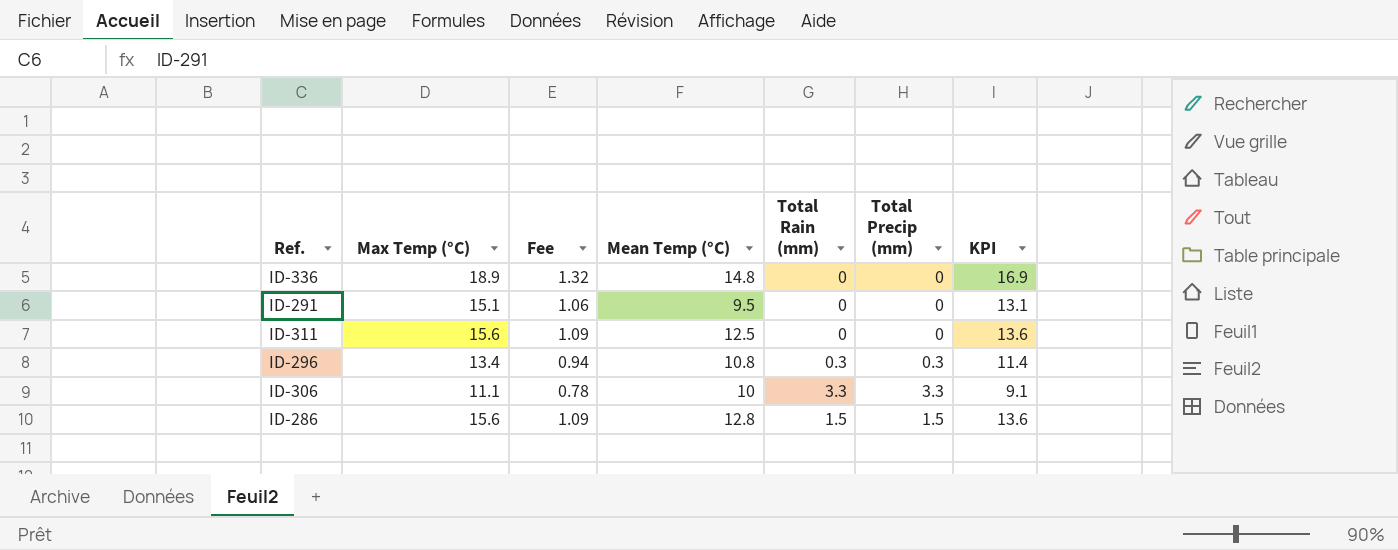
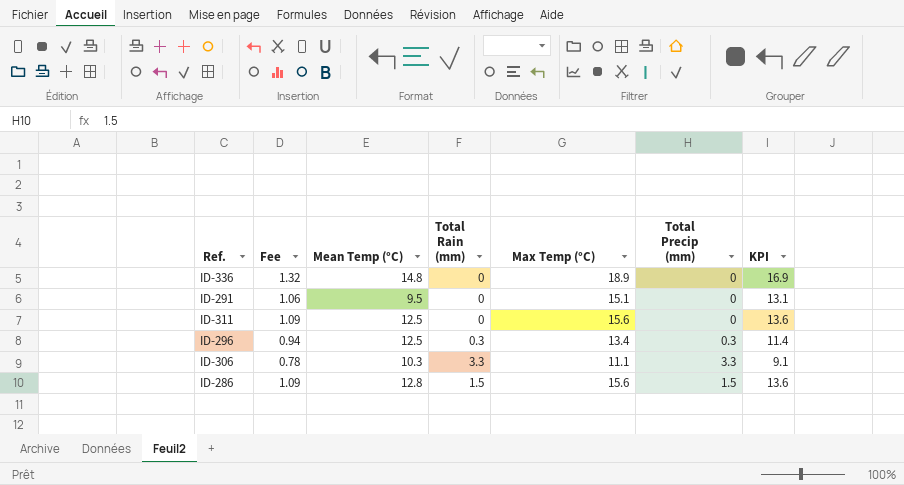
column Max Temp (°C) | position: 2 -> 5
ID-296 | Mean Temp (°C): 10.8 -> 12.5
ID-306 | Mean Temp (°C): 10 -> 10.3

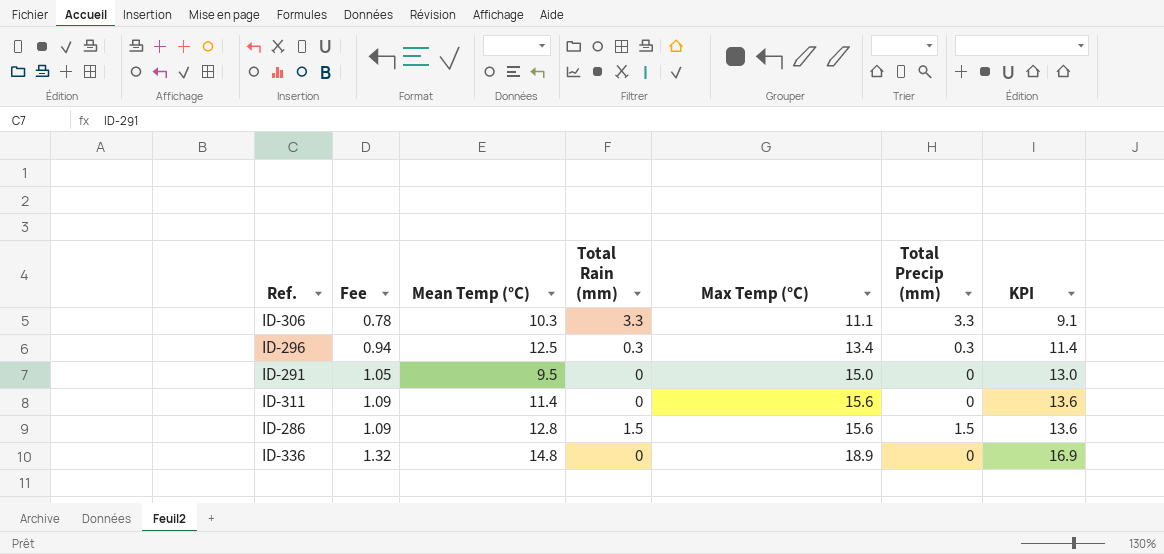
row order: none -> Fee ascending
ID-291 | Fee: 1.06 -> 1.05
ID-291 | Max Temp (°C): 15.1 -> 15.0
ID-291 | KPI: 13.1 -> 13.0
ID-311 | Mean Temp (°C): 12.5 -> 11.4

